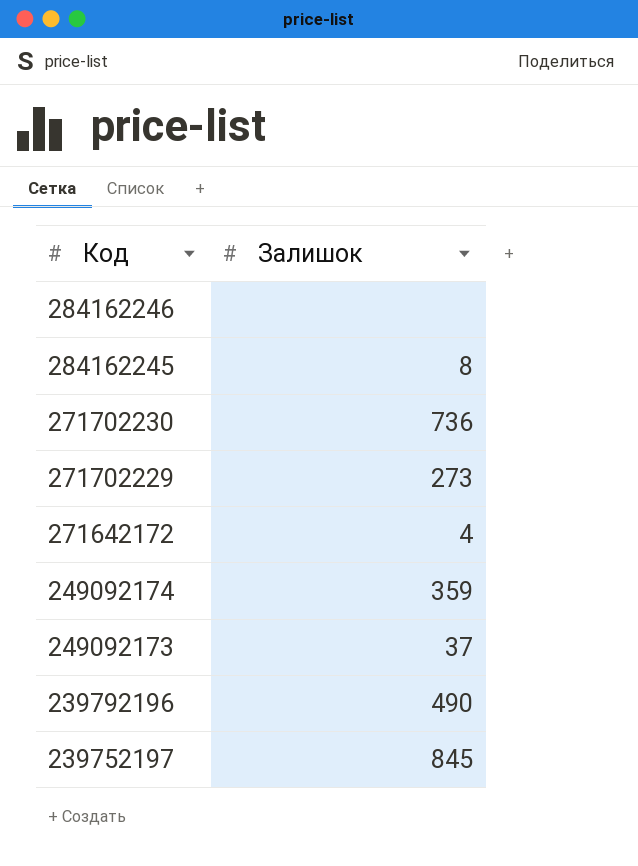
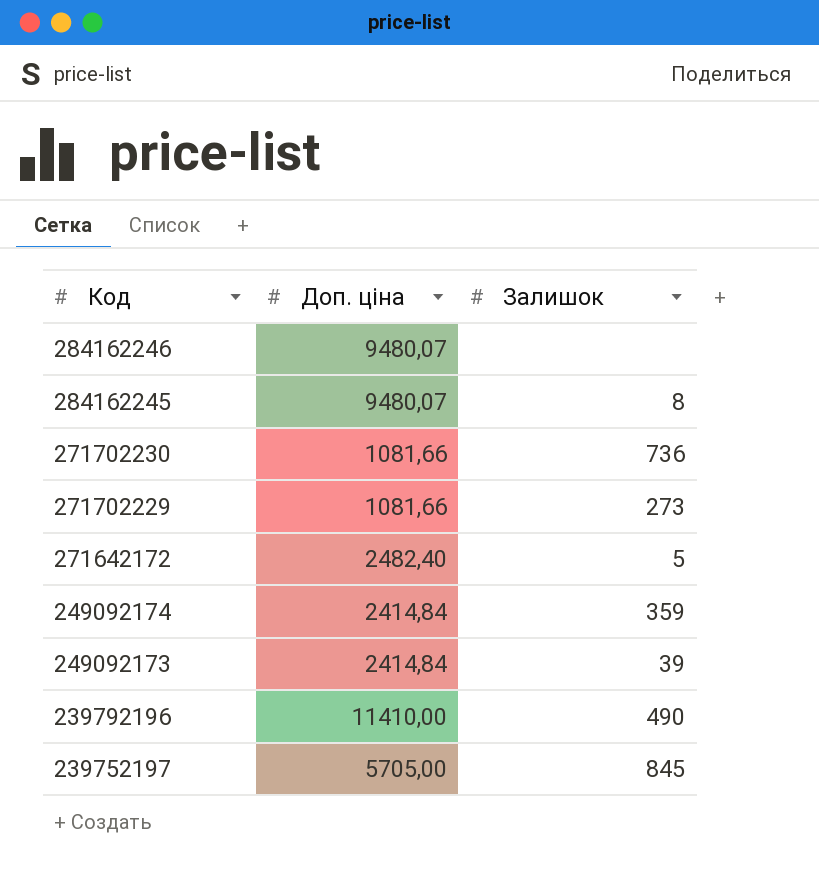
column Доп. ціна | position: none -> 2
271642172 | Залишок: 4 -> 5
249092173 | Залишок: 37 -> 39

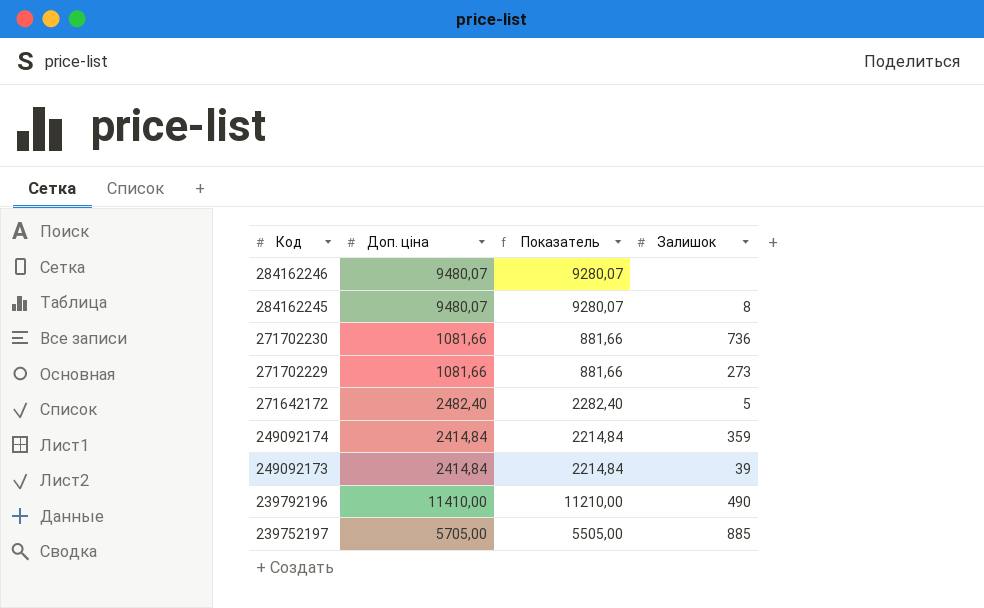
column Показатель | formula: none -> [Доп. ціна] - 200
239752197 | Залишок: 845 -> 885

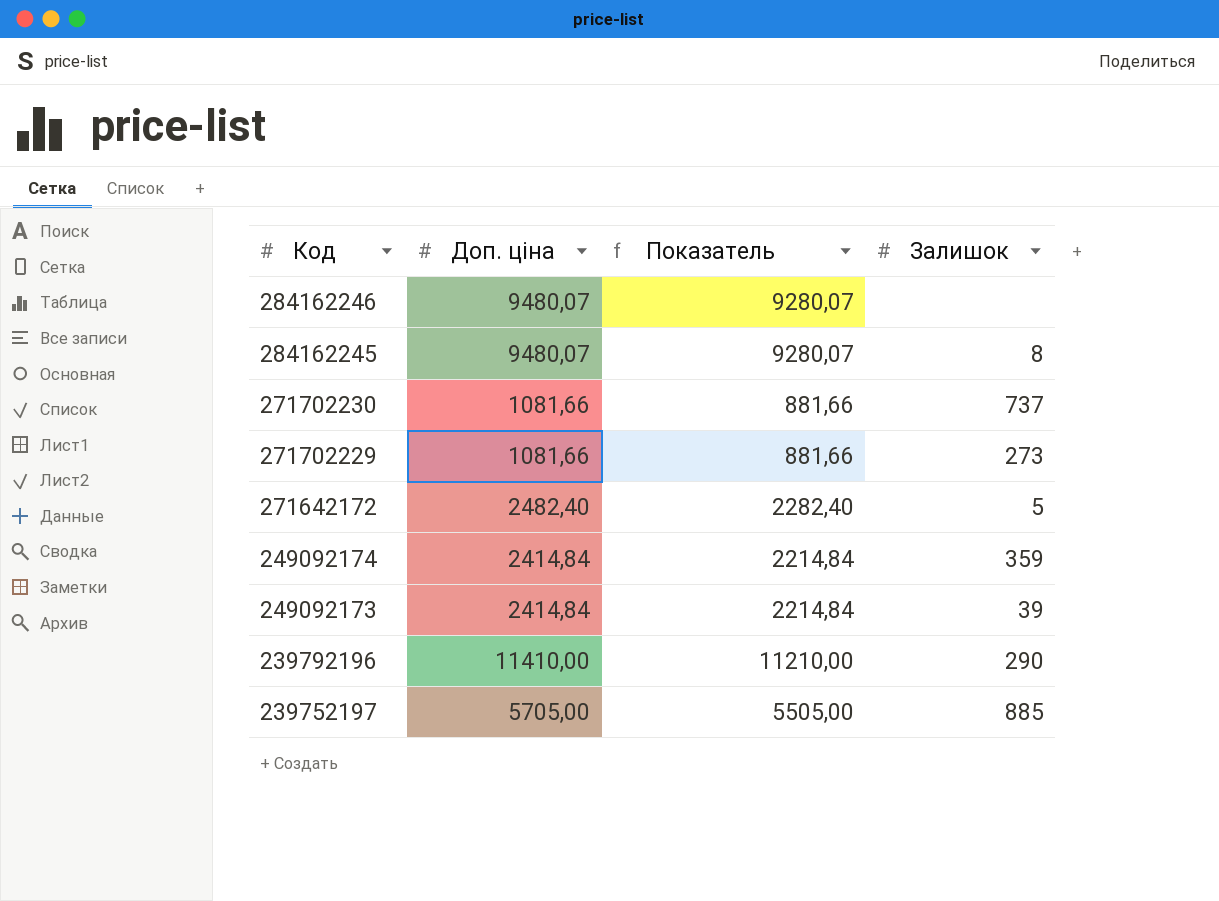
271702230 | Залишок: 736 -> 737
239792196 | Залишок: 490 -> 290

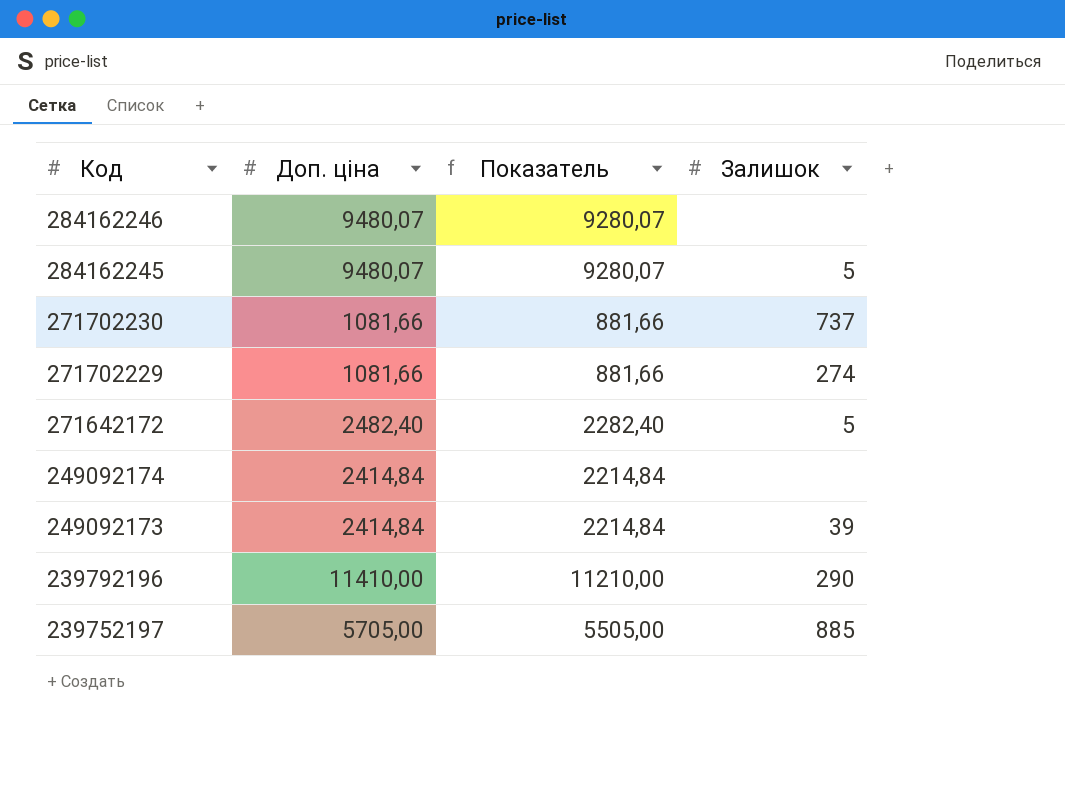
284162245 | Залишок: 8 -> 5
271702229 | Залишок: 273 -> 274
249092174 | Залишок: 359 -> none

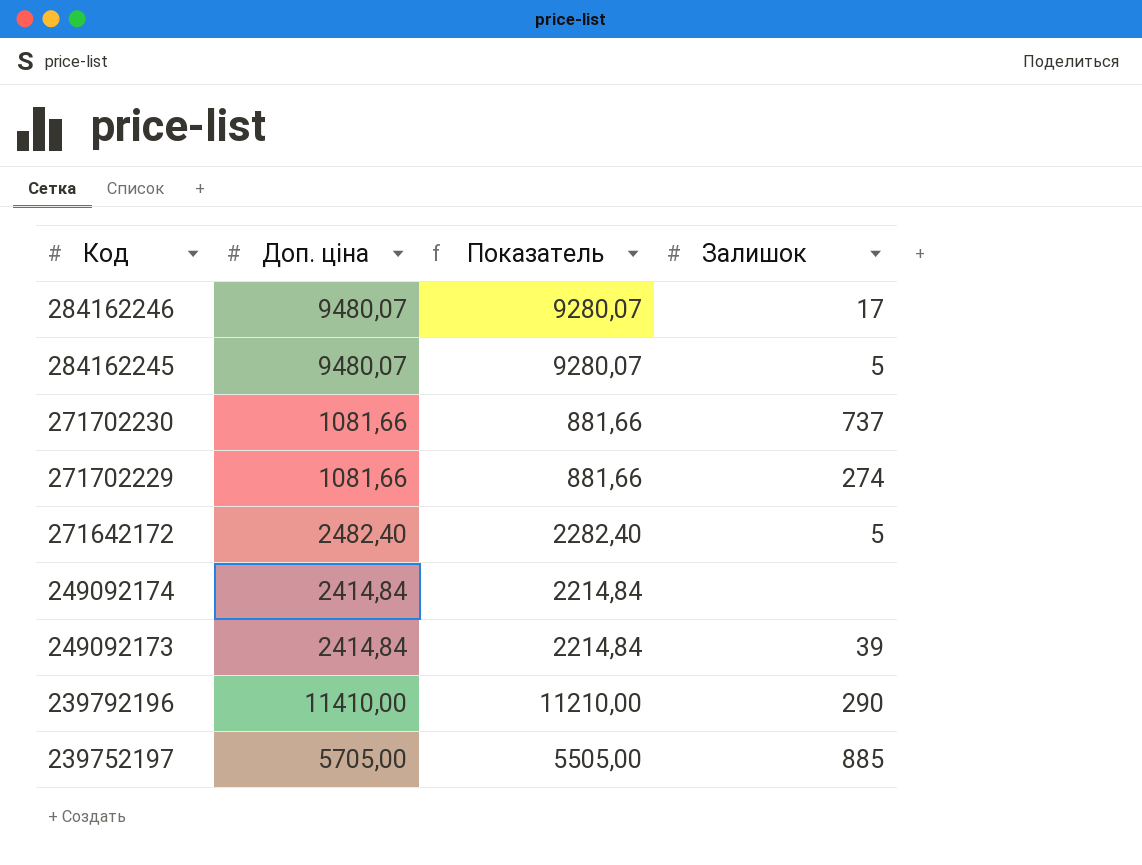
284162246 | Залишок: none -> 17

